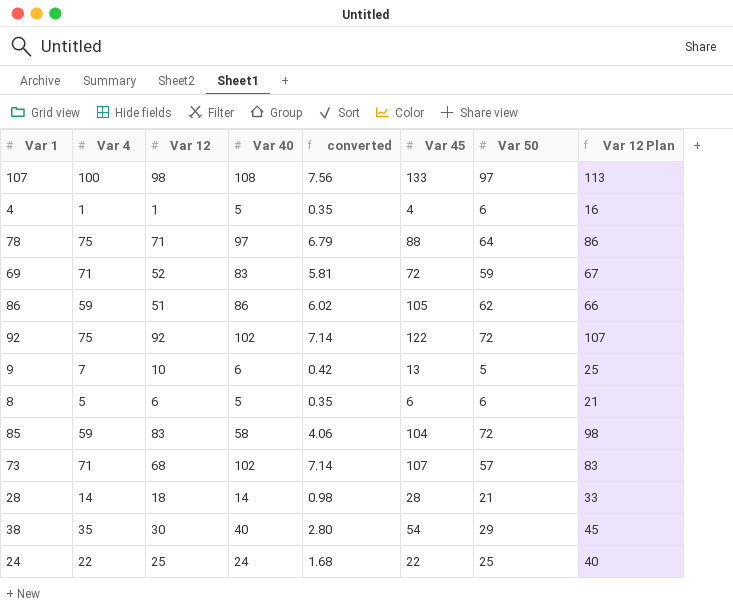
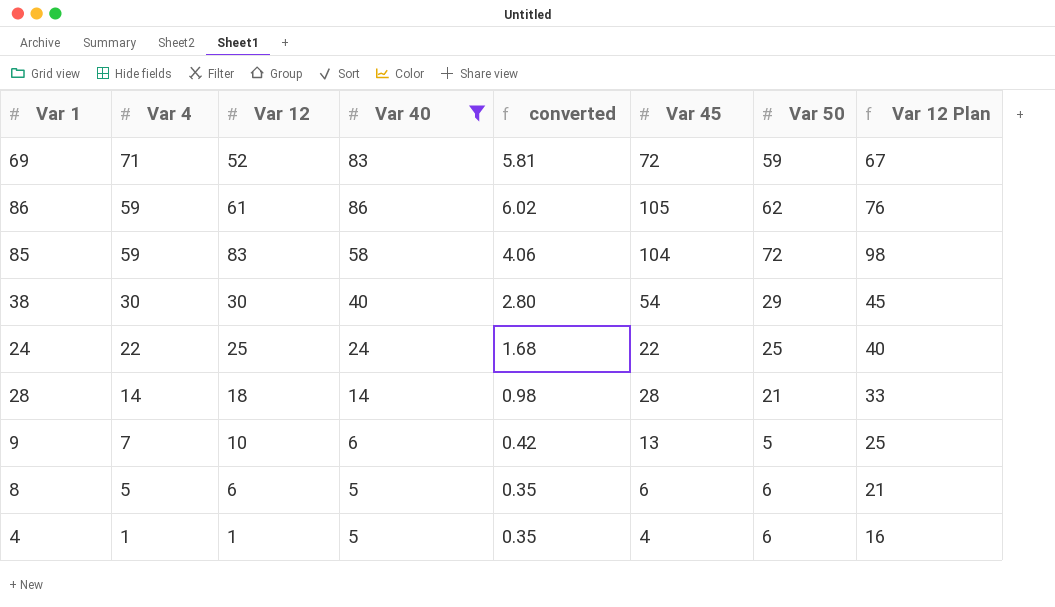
filter: none -> Var 40 <= 86
row order: none -> Var 4 descending
86 | Var 12: 51 -> 61
86 | Var 12 Plan: 66 -> 76
38 | Var 4: 35 -> 30

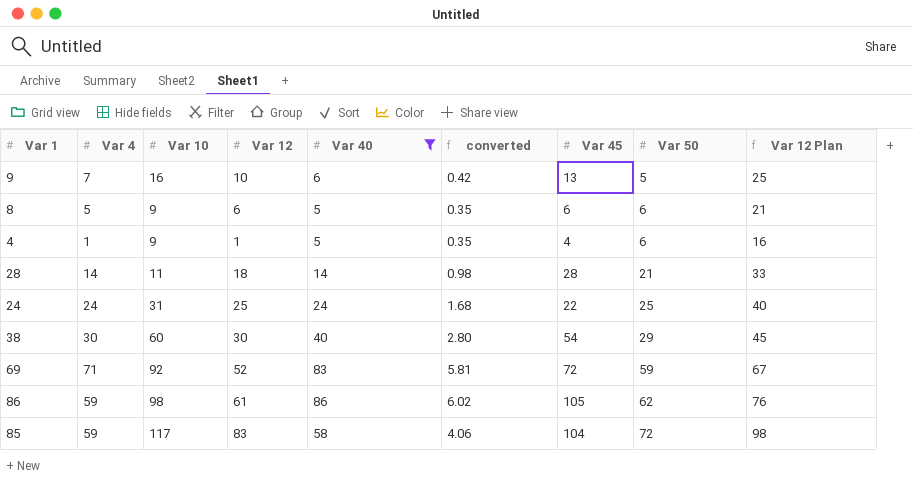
row order: Var 4 descending -> Var 50 ascending
column Var 10 | position: none -> 3
24 | Var 4: 22 -> 24

